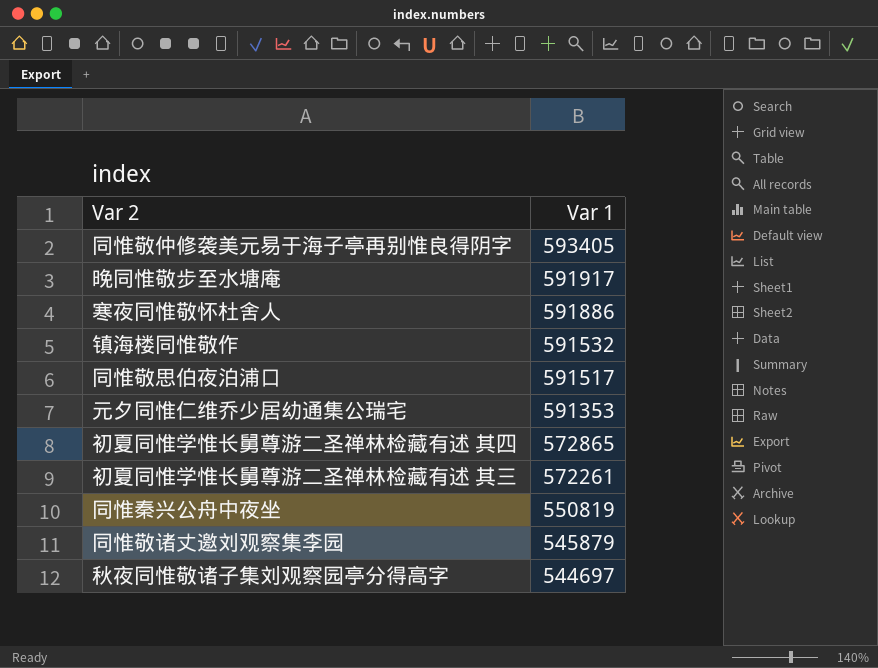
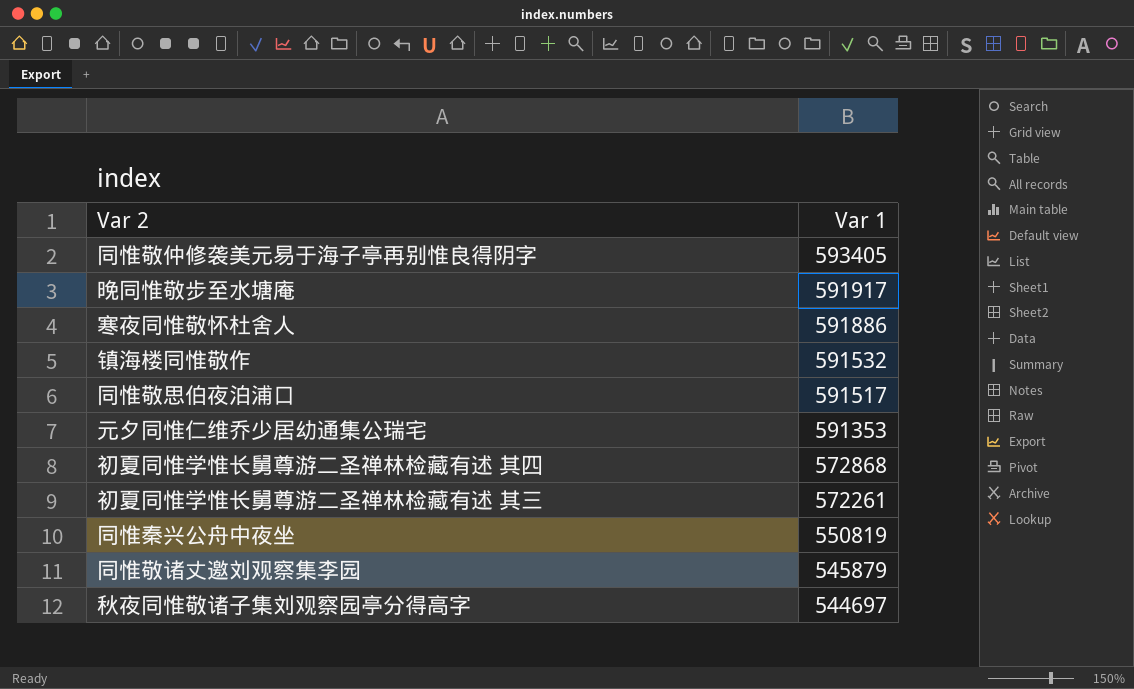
初夏同惟学惟长舅尊游二圣禅林检藏有述 其四 | Var 1: 572865 -> 572868

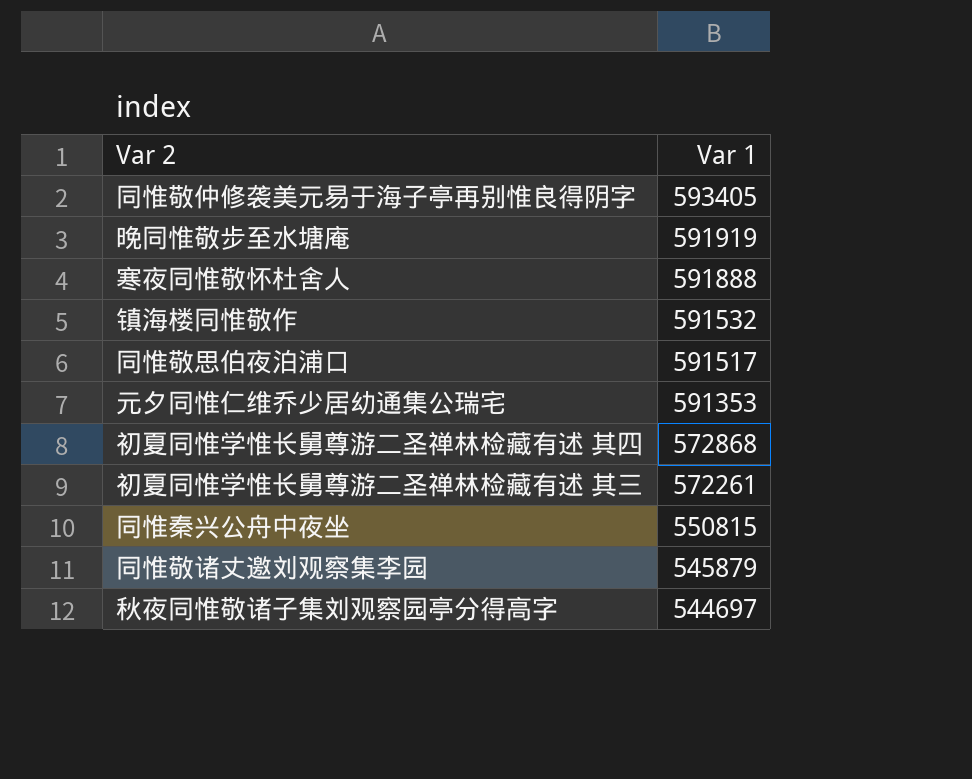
晚同惟敬步至水塘庵 | Var 1: 591917 -> 591919
寒夜同惟敬怀杜舍人 | Var 1: 591886 -> 591888
同惟秦兴公舟中夜坐 | Var 1: 550819 -> 550815

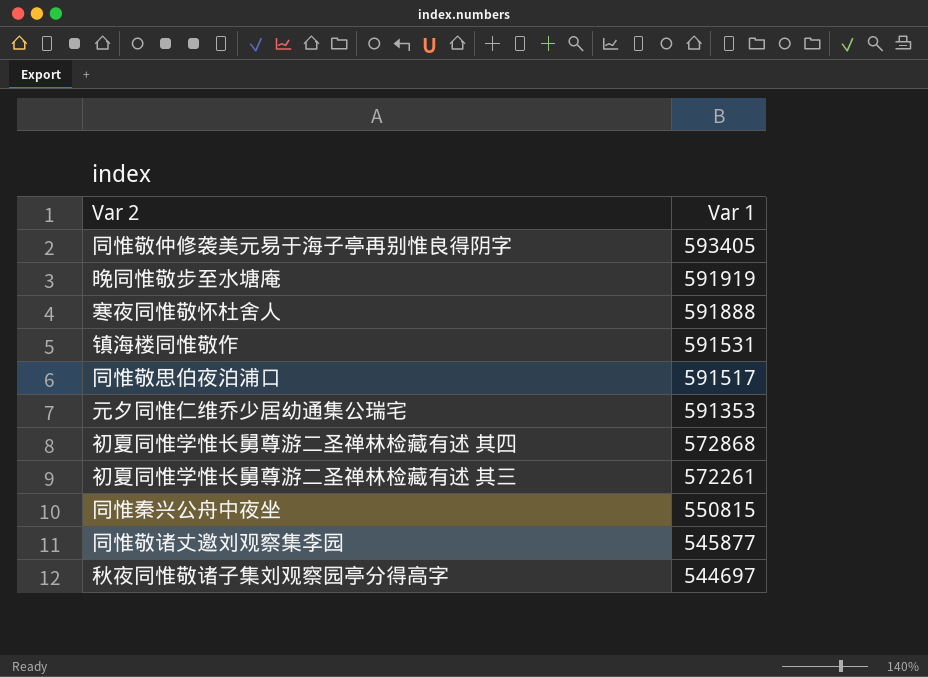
镇海楼同惟敬作 | Var 1: 591532 -> 591531
同惟敬诸丈邀刘观察集李园 | Var 1: 545879 -> 545877

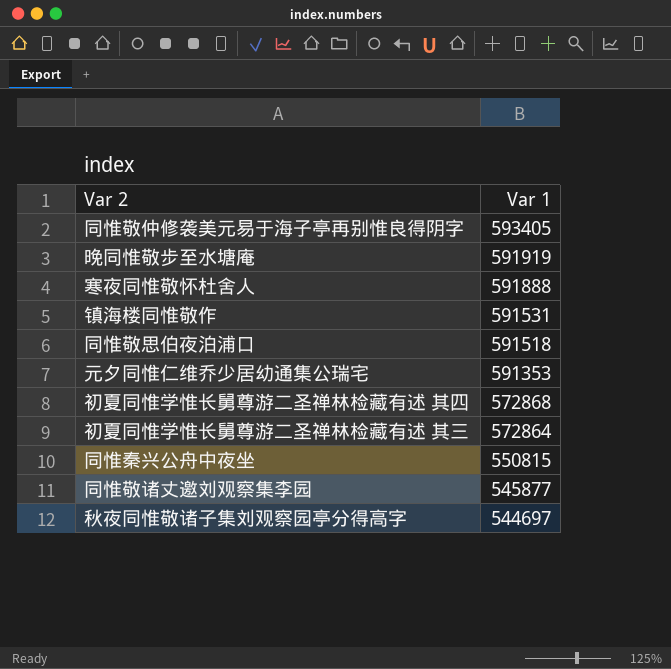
同惟敬思伯夜泊浦口 | Var 1: 591517 -> 591518
初夏同惟学惟长舅尊游二圣禅林检藏有述 其三 | Var 1: 572261 -> 572864

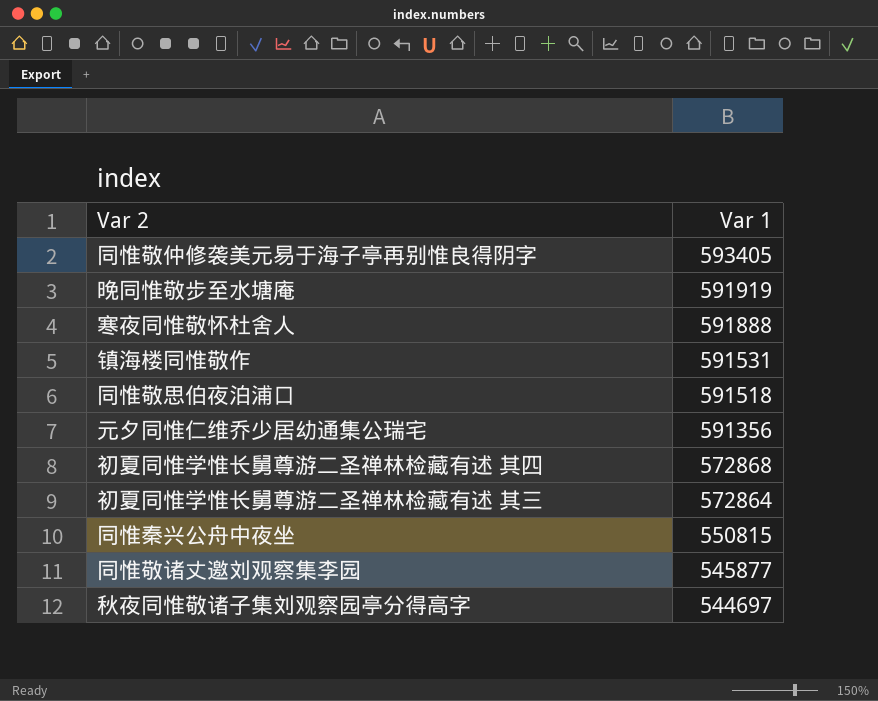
元夕同惟仁维乔少居幼通集公瑞宅 | Var 1: 591353 -> 591356

